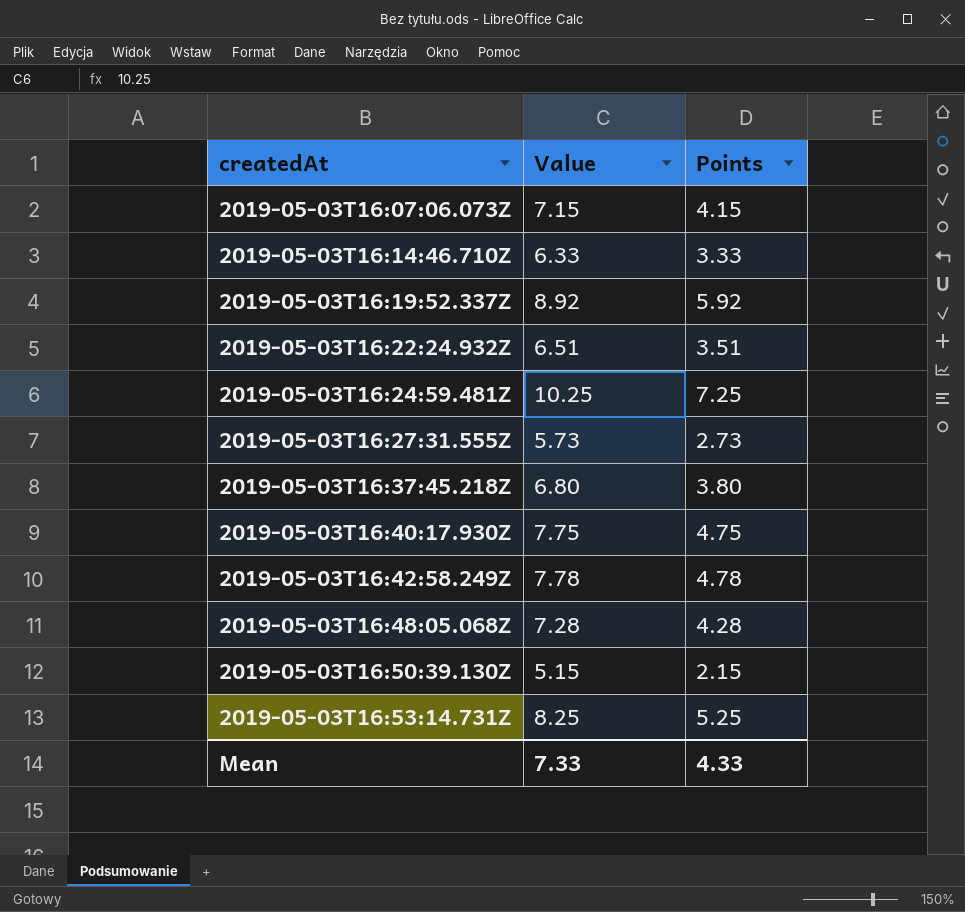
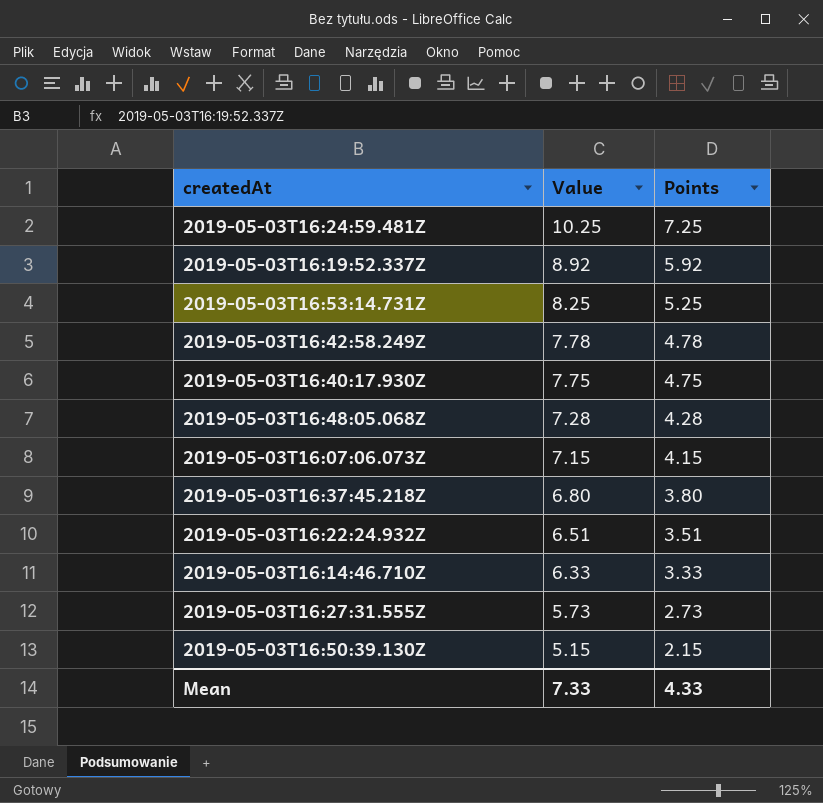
row order: createdAt ascending -> Value descending

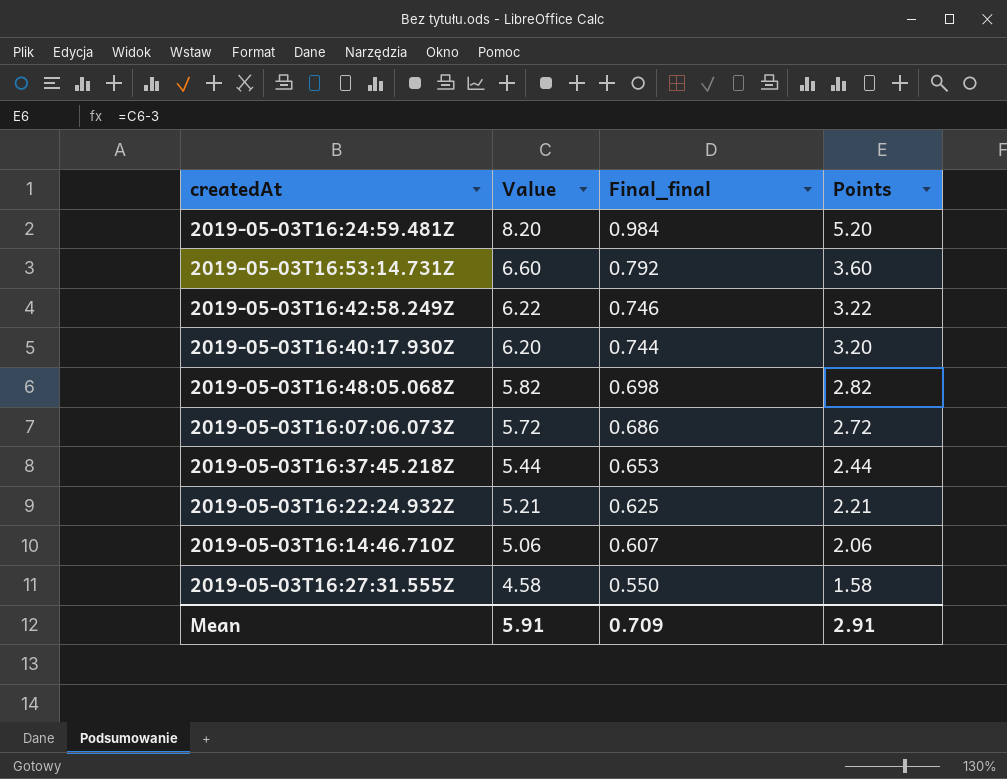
column Final_final | formula: none -> [Value] * 0.12
row 2019-05-03T16:19:52.337Z: 8.92 | 5.92 -> none
row 2019-05-03T16:50:39.130Z: 5.15 | 2.15 -> none
2019-05-03T16:24:59.481Z | Value: 10.25 -> 8.20
2019-05-03T16:24:59.481Z | Points: 7.25 -> 5.20
2019-05-03T16:53:14.731Z | Value: 8.25 -> 6.60
2019-05-03T16:53:14.731Z | Points: 5.25 -> 3.60
2019-05-03T16:42:58.249Z | Value: 7.78 -> 6.22
2019-05-03T16:42:58.249Z | Points: 4.78 -> 3.22
2019-05-03T16:40:17.930Z | Value: 7.75 -> 6.20
2019-05-03T16:40:17.930Z | Points: 4.75 -> 3.20
2019-05-03T16:48:05.068Z | Value: 7.28 -> 5.82
2019-05-03T16:48:05.068Z | Points: 4.28 -> 2.82
2019-05-03T16:07:06.073Z | Value: 7.15 -> 5.72
2019-05-03T16:07:06.073Z | Points: 4.15 -> 2.72
2019-05-03T16:37:45.218Z | Value: 6.80 -> 5.44
2019-05-03T16:37:45.218Z | Points: 3.80 -> 2.44
2019-05-03T16:22:24.932Z | Value: 6.51 -> 5.21
2019-05-03T16:22:24.932Z | Points: 3.51 -> 2.21
2019-05-03T16:14:46.710Z | Value: 6.33 -> 5.06
2019-05-03T16:14:46.710Z | Points: 3.33 -> 2.06
2019-05-03T16:27:31.555Z | Value: 5.73 -> 4.58
2019-05-03T16:27:31.555Z | Points: 2.73 -> 1.58
Mean | Value: 7.33 -> 5.91
Mean | Points: 4.33 -> 2.91

